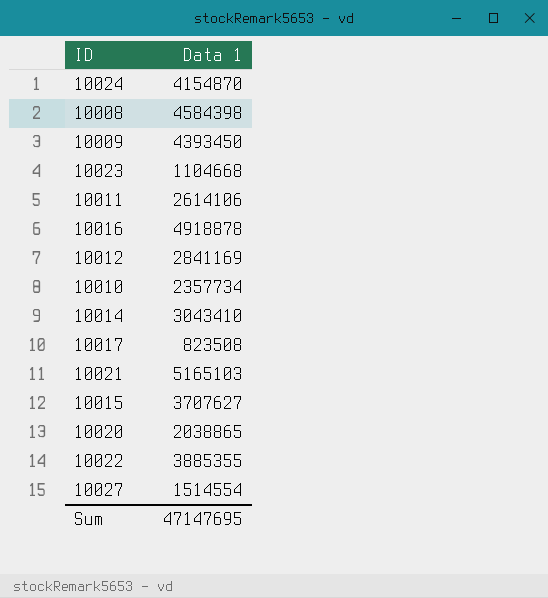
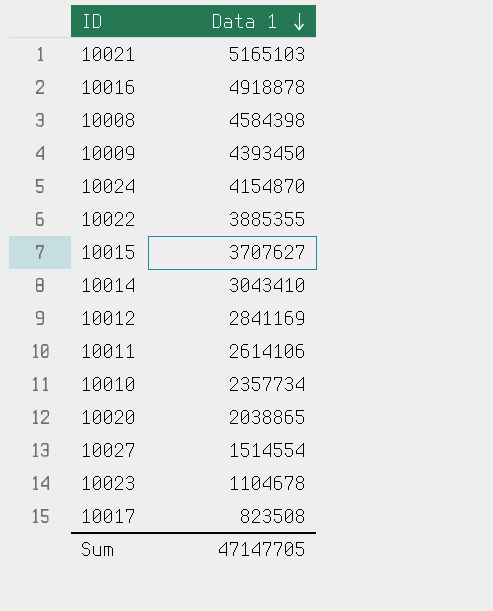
row order: none -> Data 1 descending
10023 | Data 1: 1104668 -> 1104678
Sum | Data 1: 47147695 -> 47147705

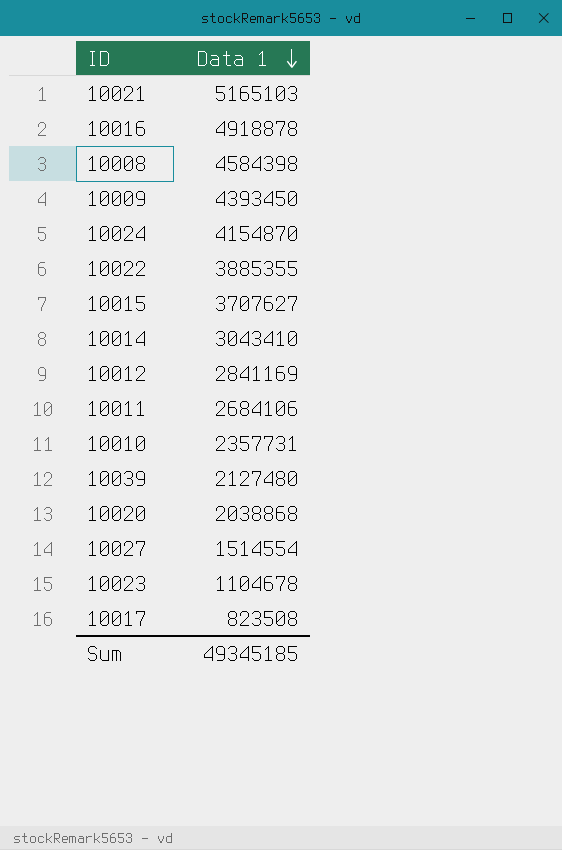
10011 | Data 1: 2614106 -> 2684106
10010 | Data 1: 2357734 -> 2357731
row 10039: none -> 2127480
10020 | Data 1: 2038865 -> 2038868
Sum | Data 1: 47147705 -> 49345185

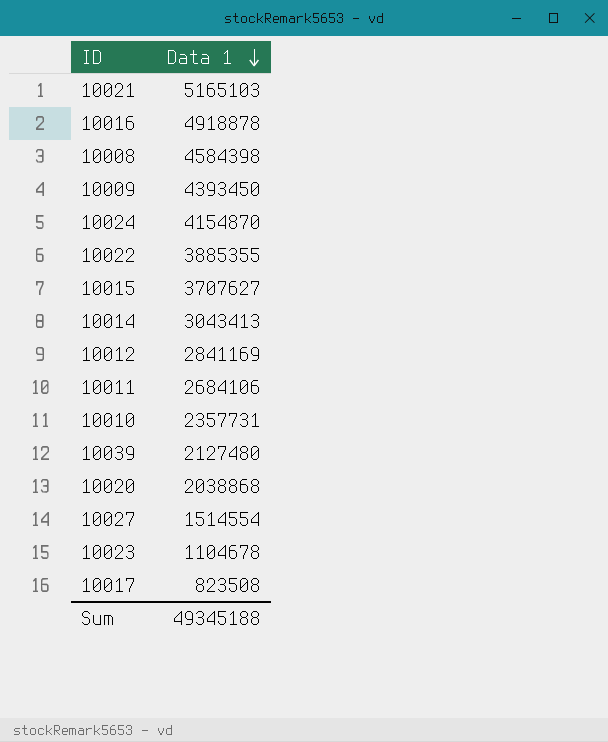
10014 | Data 1: 3043410 -> 3043413
Sum | Data 1: 49345185 -> 49345188

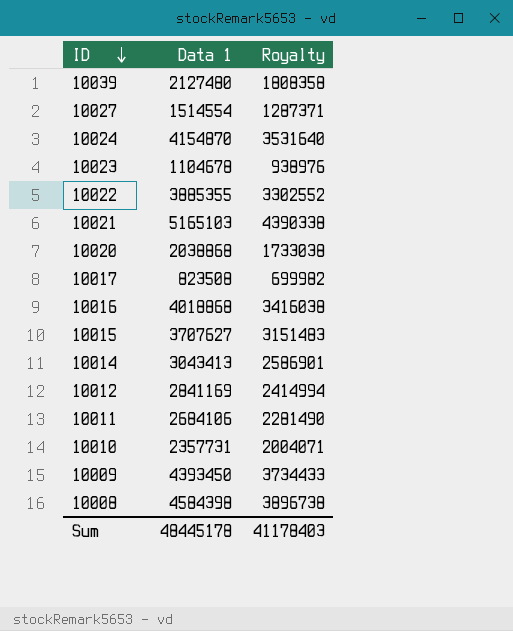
row order: Data 1 descending -> ID descending
column Royalty | formula: none -> [Data 1] * 0.85
10016 | Data 1: 4918878 -> 4018868
Sum | Data 1: 49345188 -> 48445178

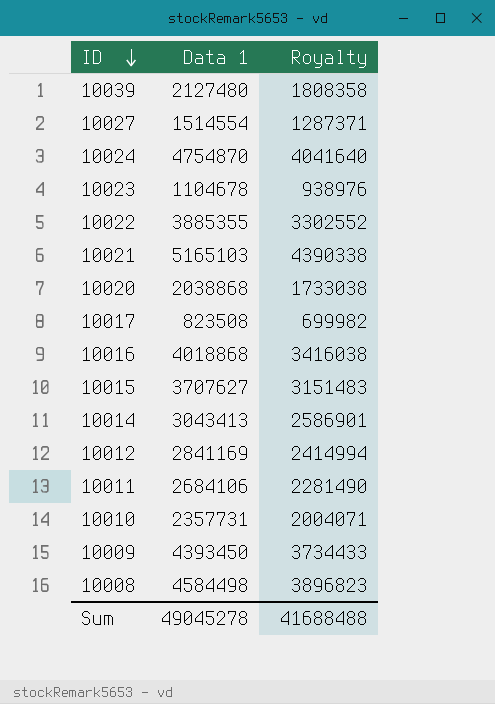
10024 | Data 1: 4154870 -> 4754870
10024 | Royalty: 3531640 -> 4041640
10008 | Data 1: 4584398 -> 4584498
10008 | Royalty: 3896738 -> 3896823
Sum | Data 1: 48445178 -> 49045278
Sum | Royalty: 41178403 -> 41688488

